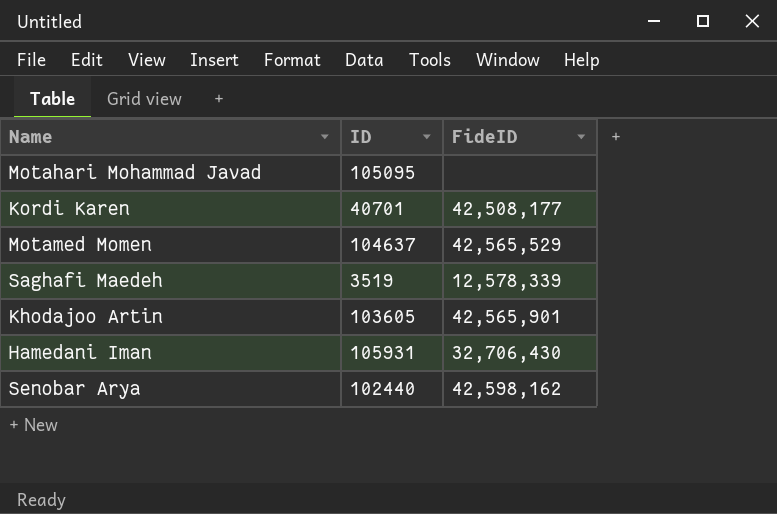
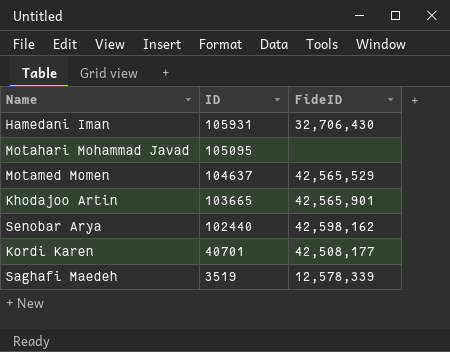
row order: none -> ID descending
Khodajoo Artin | ID: 103605 -> 103665

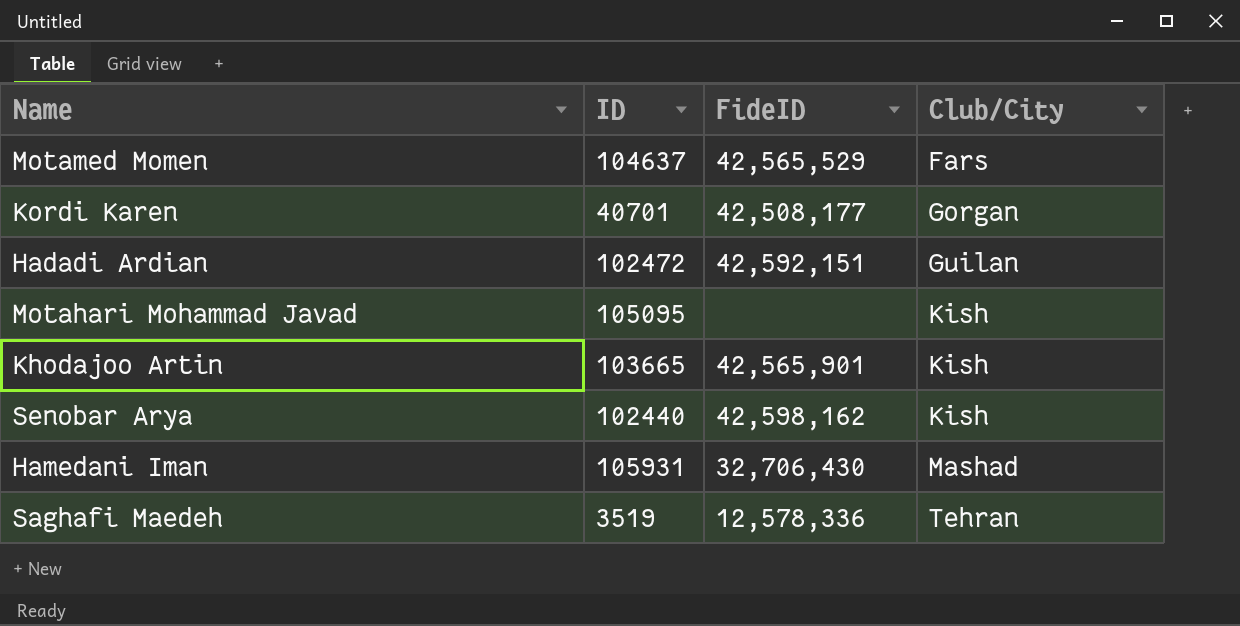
row order: ID descending -> Club/City ascending
column Club/City | position: none -> 4
row Hadadi Ardian: none -> 102472 | 42,592,151 | Guilan
Saghafi Maedeh | FideID: 12,578,339 -> 12,578,336

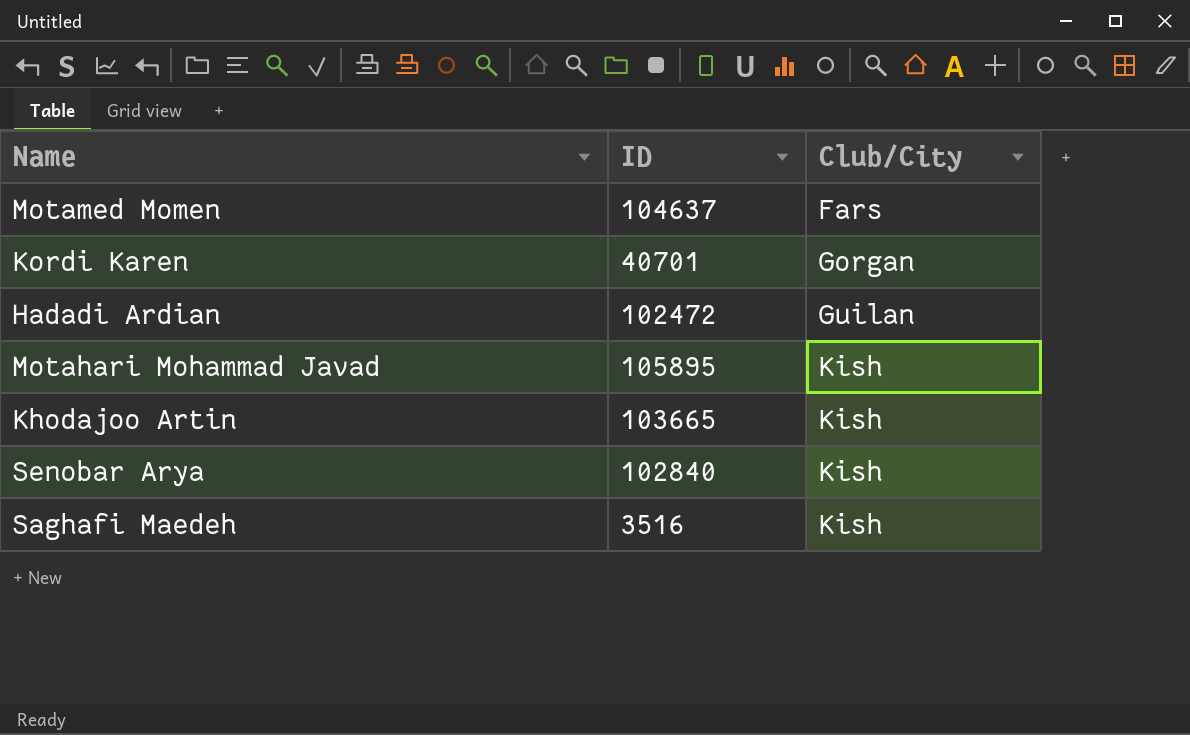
column FideID | position: 3 -> none
row Hamedani Iman: 105931 | 32,706,430 | Mashad -> none
Motahari Mohammad Javad | ID: 105095 -> 105895
Senobar Arya | ID: 102440 -> 102840
Saghafi Maedeh | ID: 3519 -> 3516
Saghafi Maedeh | Club/City: Tehran -> Kish

